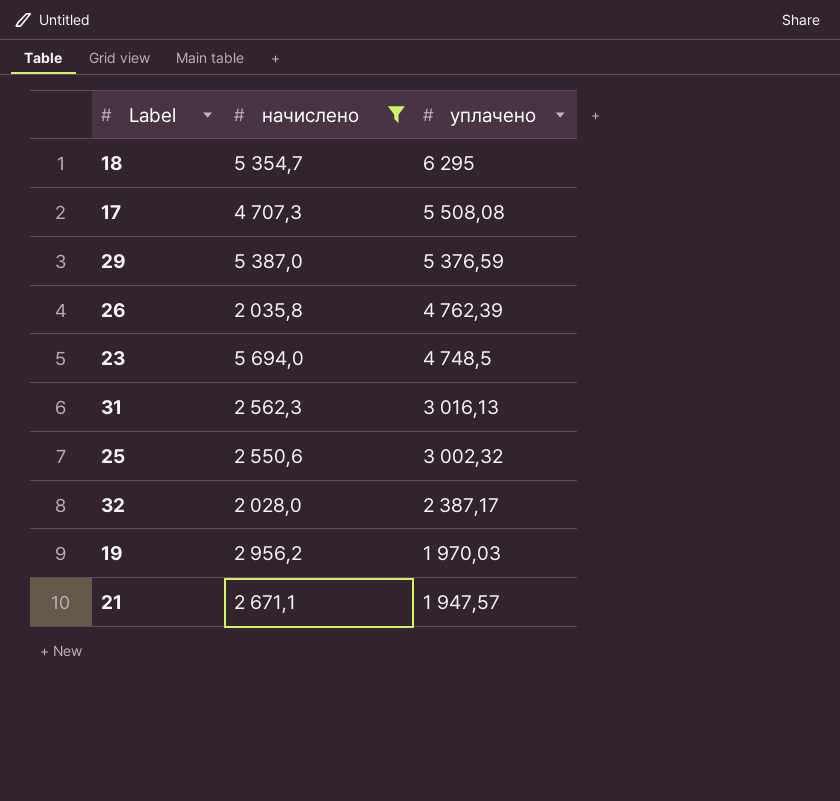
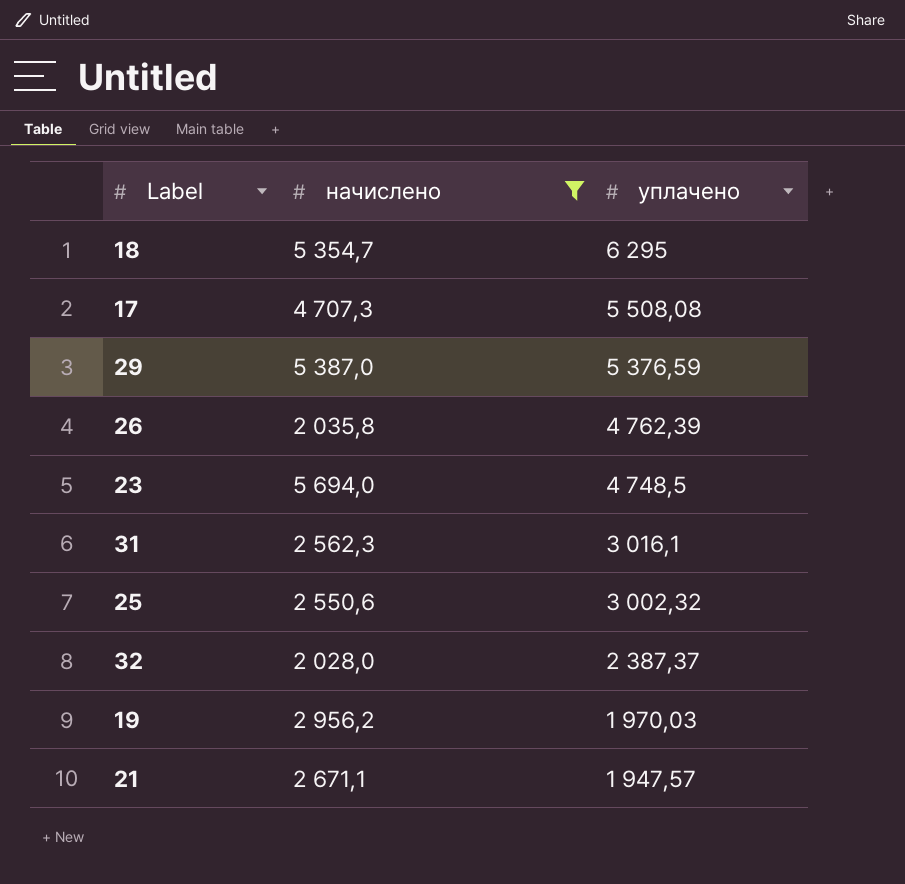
31 | уплачено: 3 016,13 -> 3 016,1
32 | уплачено: 2 387,17 -> 2 387,37

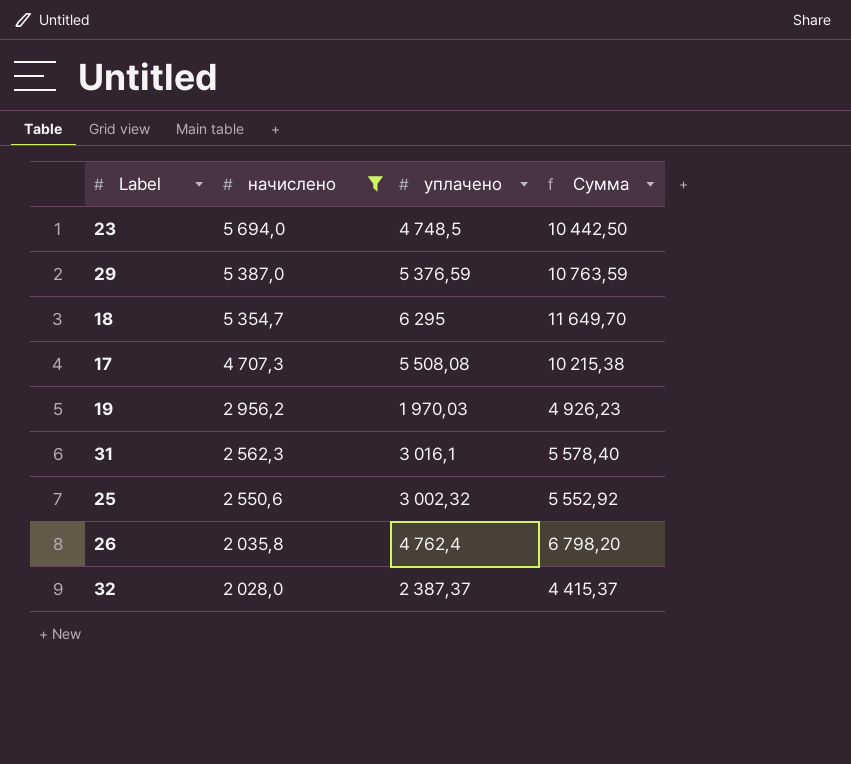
row order: уплачено descending -> начислено descending
column Сумма | formula: none -> [начислено] + [уплачено]
row 21: 2 671,1 | 1 947,57 -> none
26 | уплачено: 4 762,39 -> 4 762,4

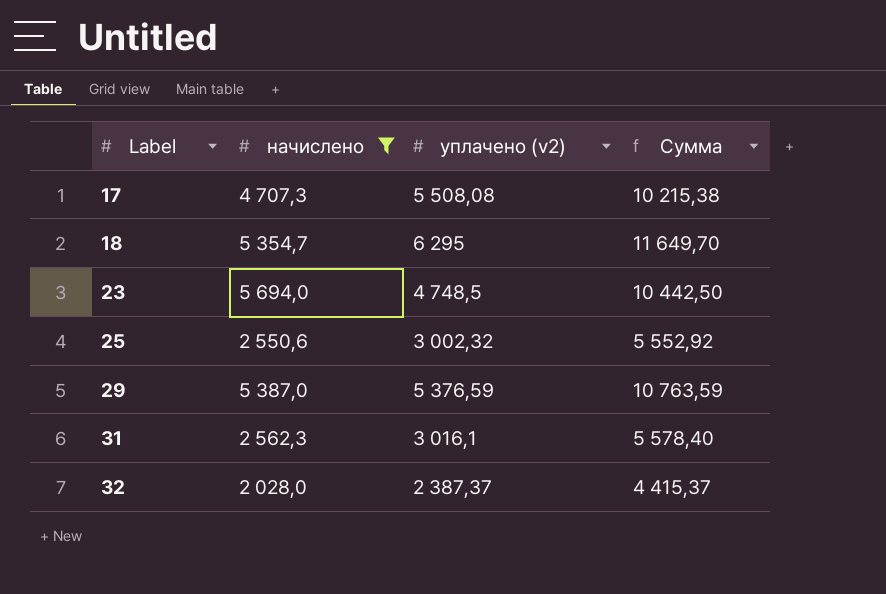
row order: начислено descending -> Label ascending
column name: уплачено -> уплачено (v2)
row 19: 2 956,2 | 1 970,03 | 4 926,23 -> none
row 26: 2 035,8 | 4 762,4 | 6 798,20 -> none

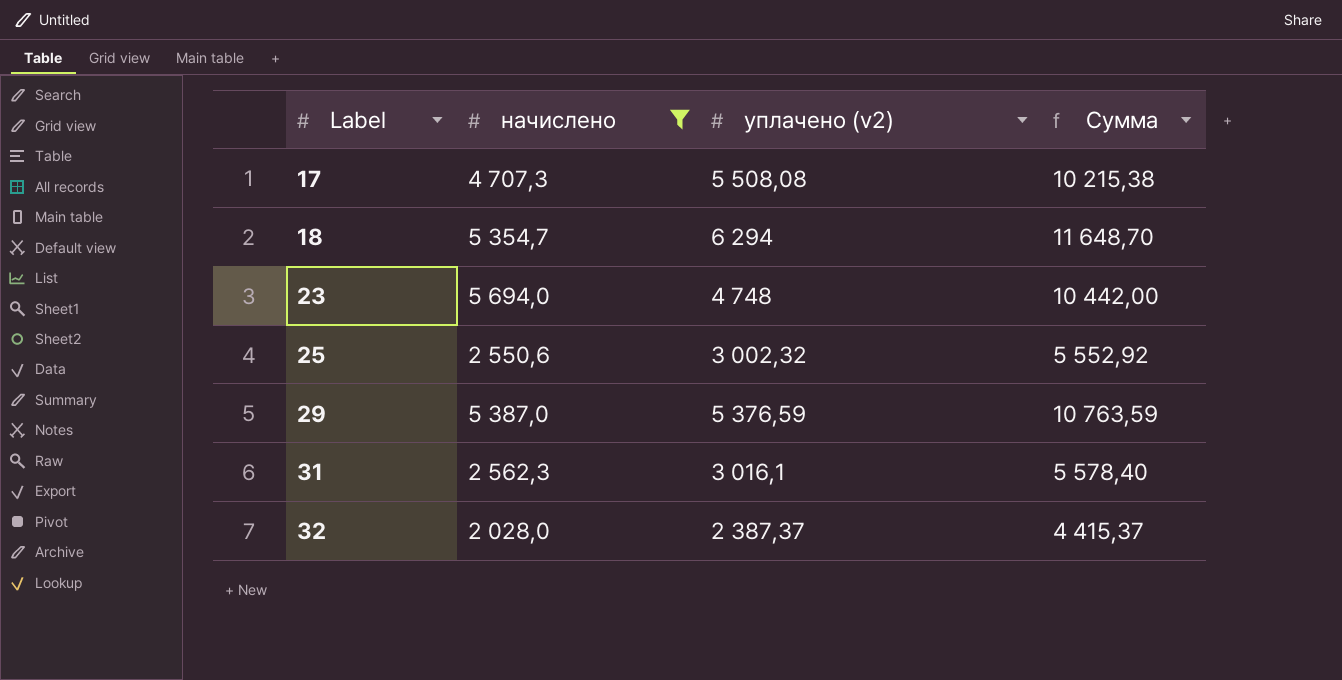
18 | уплачено (v2): 6 295 -> 6 294
18 | Сумма: 11 649,70 -> 11 648,70
23 | уплачено (v2): 4 748,5 -> 4 748
23 | Сумма: 10 442,50 -> 10 442,00

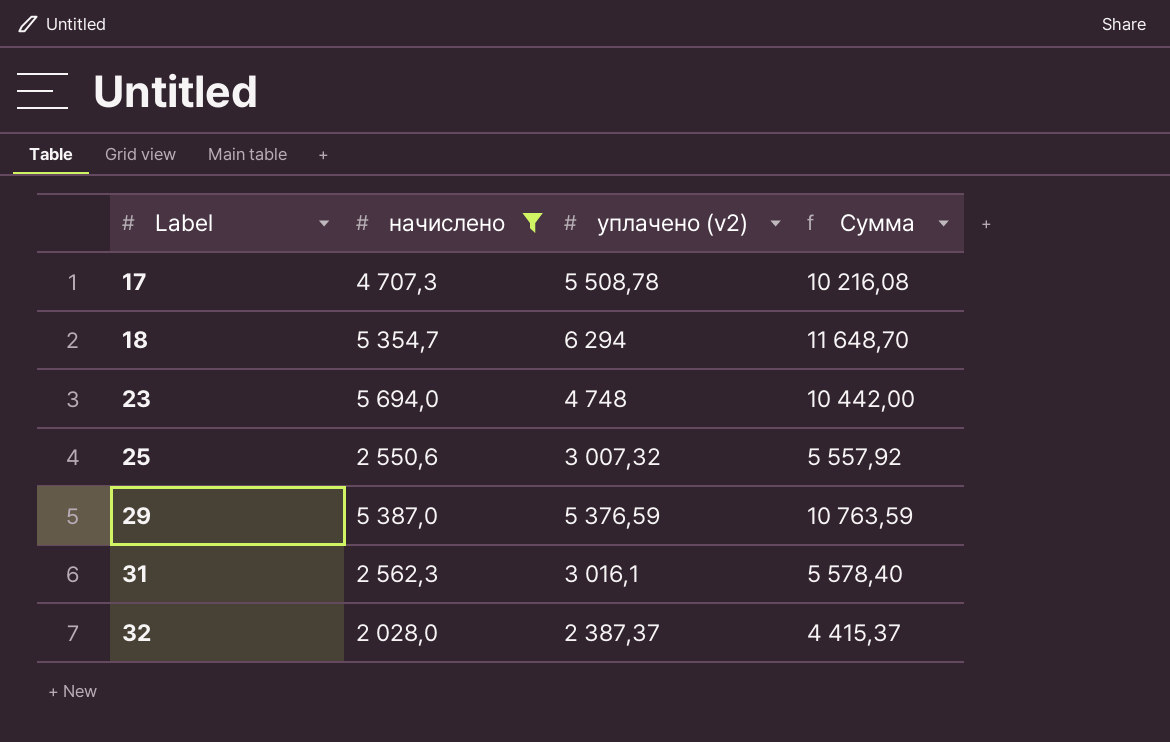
17 | уплачено (v2): 5 508,08 -> 5 508,78
17 | Сумма: 10 215,38 -> 10 216,08
25 | уплачено (v2): 3 002,32 -> 3 007,32
25 | Сумма: 5 552,92 -> 5 557,92

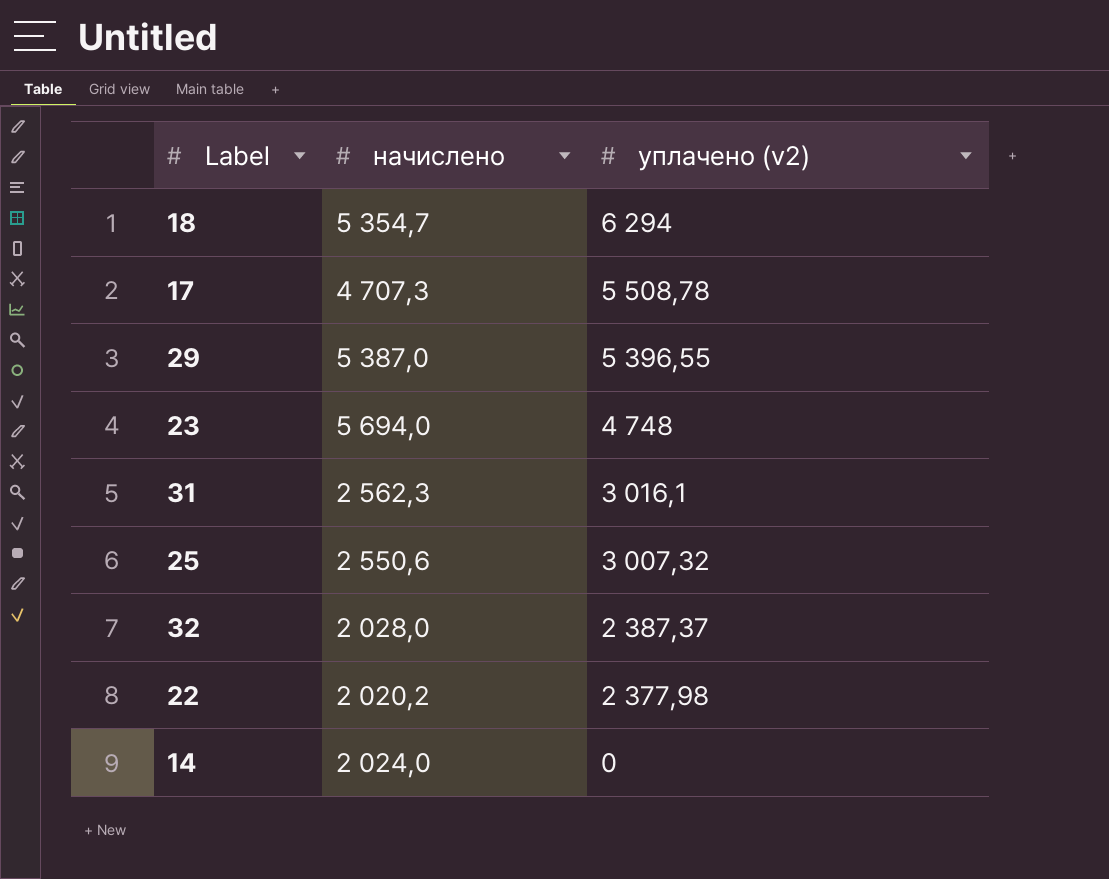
filter: начислено >= 2 028,0 -> none
row order: Label ascending -> уплачено (v2) descending
column Сумма | formula: [начислено] + [уплачено (v2)] -> none
29 | уплачено (v2): 5 376,59 -> 5 396,55

